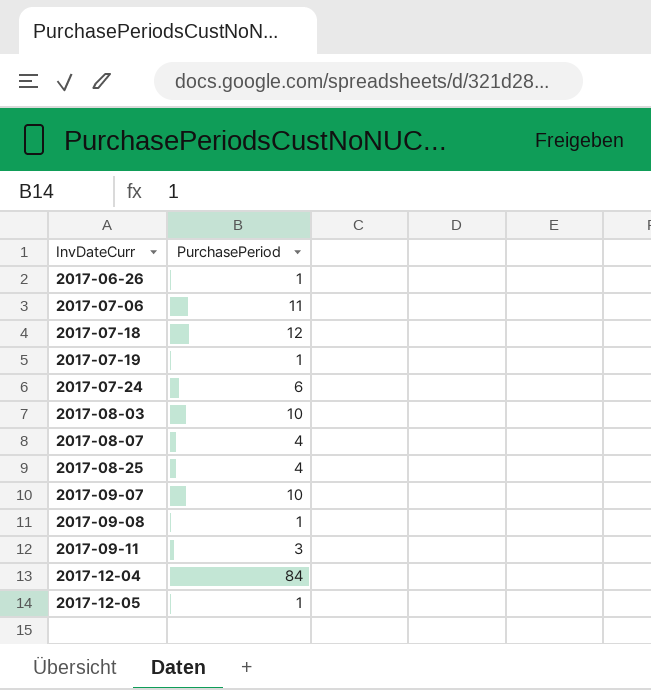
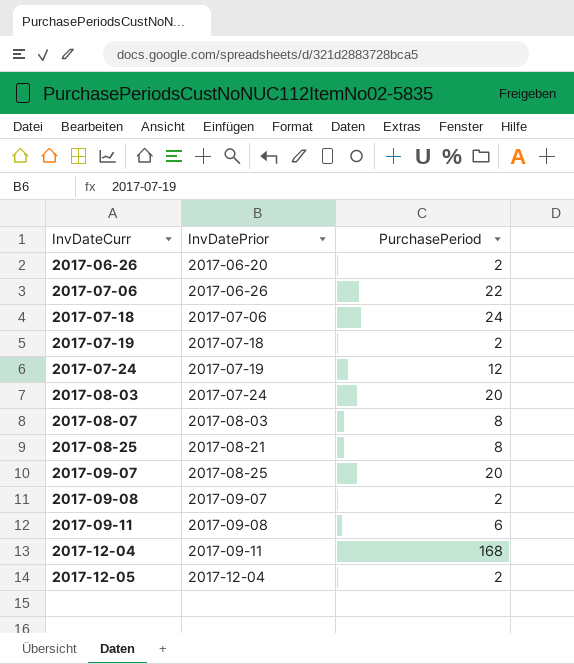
column InvDatePrior | position: none -> 2
2017-06-26 | PurchasePeriod: 1 -> 2
2017-07-06 | PurchasePeriod: 11 -> 22
2017-07-18 | PurchasePeriod: 12 -> 24
2017-07-19 | PurchasePeriod: 1 -> 2
2017-07-24 | PurchasePeriod: 6 -> 12
2017-08-03 | PurchasePeriod: 10 -> 20
2017-08-07 | PurchasePeriod: 4 -> 8
2017-08-25 | PurchasePeriod: 4 -> 8
2017-09-07 | PurchasePeriod: 10 -> 20
2017-09-08 | PurchasePeriod: 1 -> 2
2017-09-11 | PurchasePeriod: 3 -> 6
2017-12-04 | PurchasePeriod: 84 -> 168
2017-12-05 | PurchasePeriod: 1 -> 2

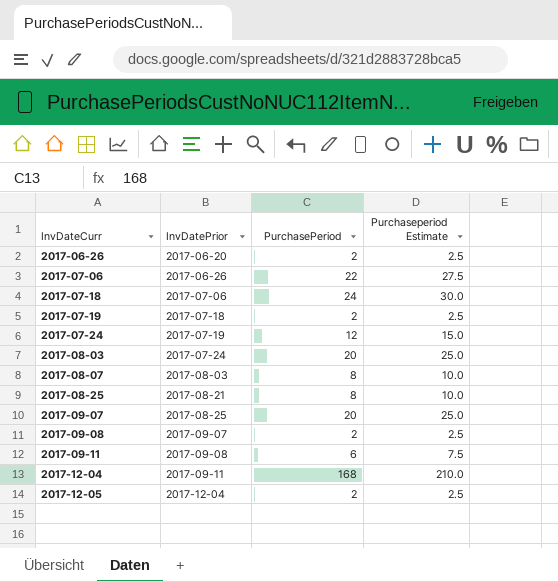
column Purchaseperiod Estimate | formula: none -> [PurchasePeriod] * 1.25

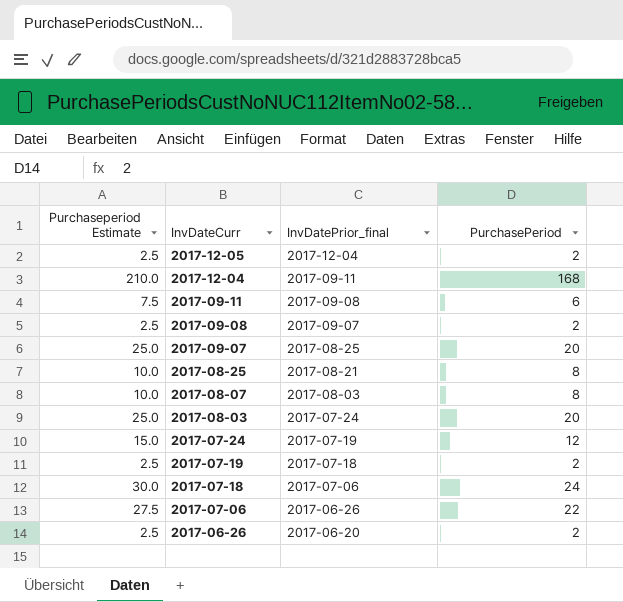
row order: InvDateCurr ascending -> InvDateCurr descending
column Purchaseperiod Estimate | position: 4 -> 1
column name: InvDatePrior -> InvDatePrior_final

